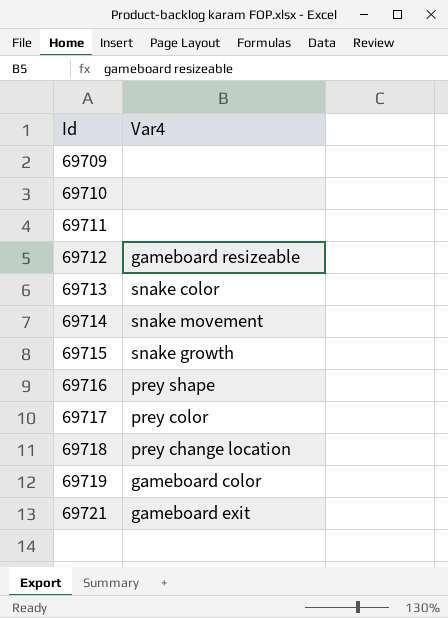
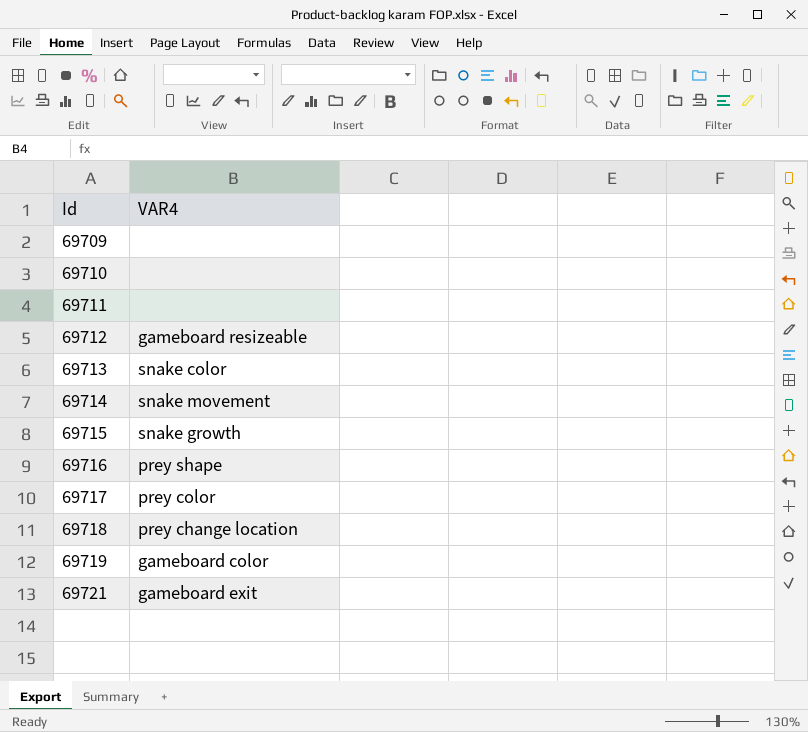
column name: Var4 -> VAR4

